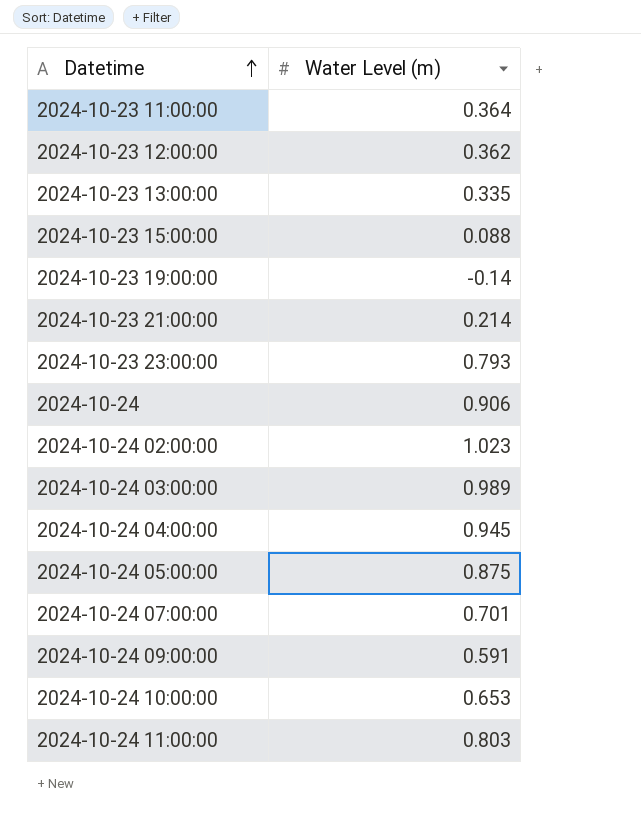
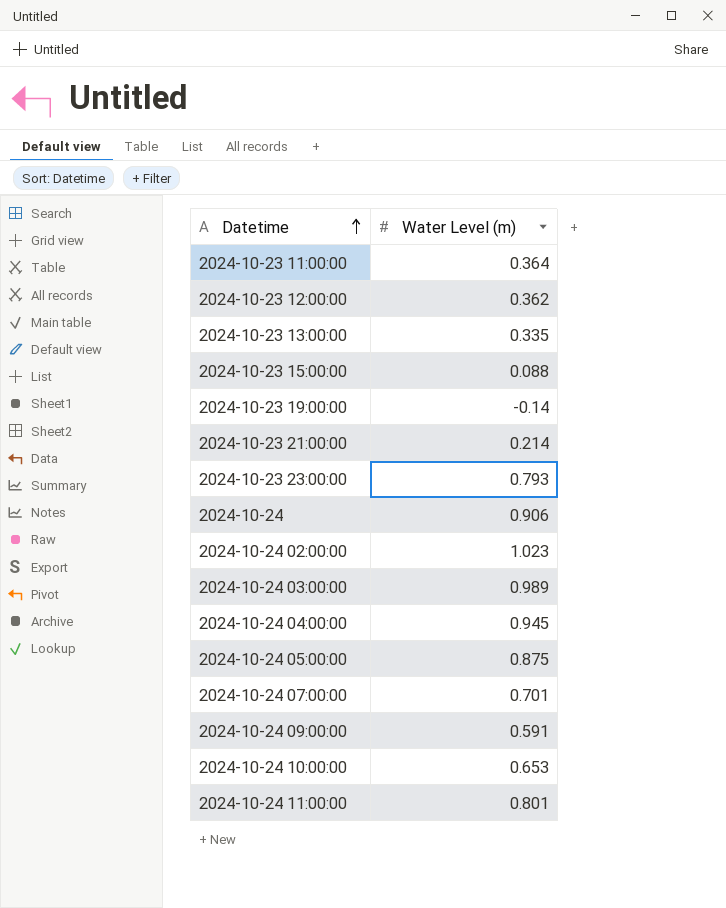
2024-10-24 11:00:00 | Water Level (m): 0.803 -> 0.801

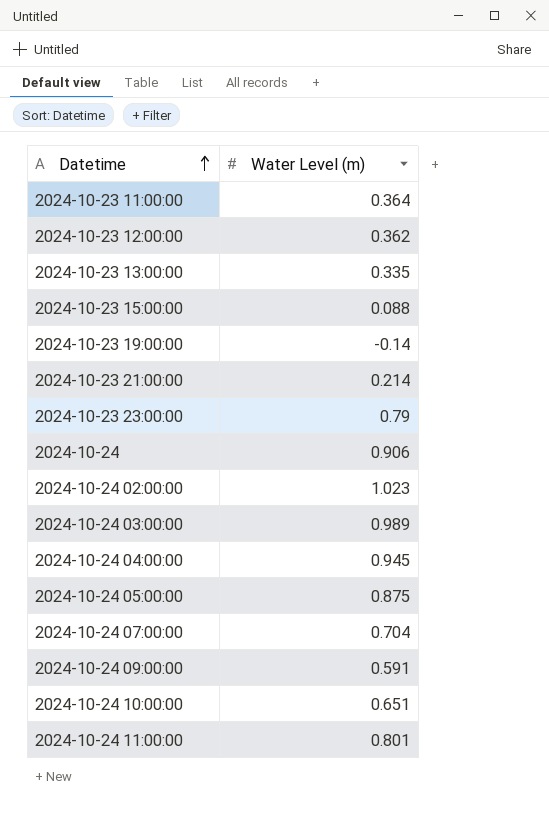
2024-10-23 23:00:00 | Water Level (m): 0.793 -> 0.79
2024-10-24 07:00:00 | Water Level (m): 0.701 -> 0.704
2024-10-24 10:00:00 | Water Level (m): 0.653 -> 0.651

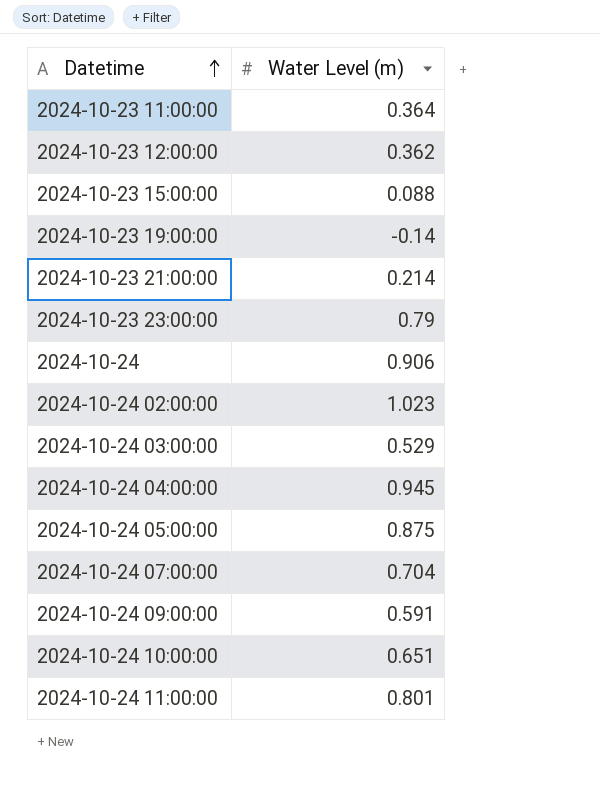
row 2024-10-23 13:00:00: 0.335 -> none
2024-10-24 03:00:00 | Water Level (m): 0.989 -> 0.529

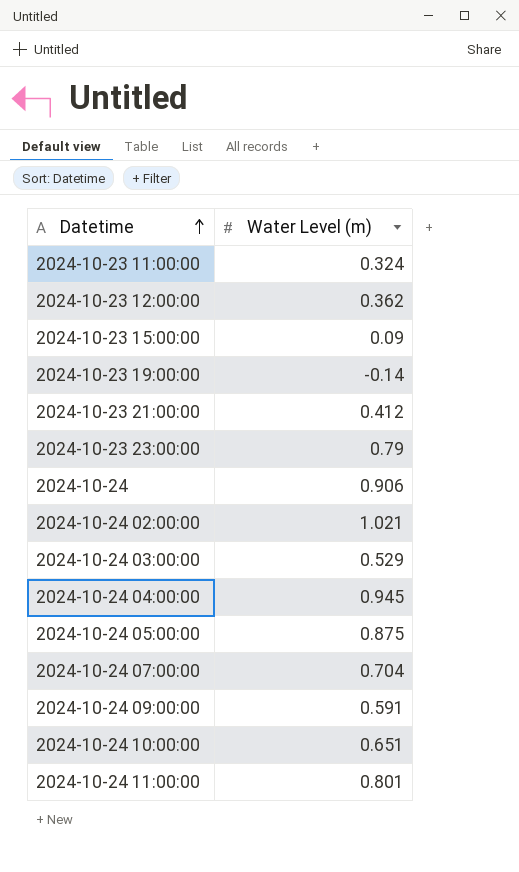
2024-10-23 11:00:00 | Water Level (m): 0.364 -> 0.324
2024-10-23 15:00:00 | Water Level (m): 0.088 -> 0.09
2024-10-23 21:00:00 | Water Level (m): 0.214 -> 0.412
2024-10-24 02:00:00 | Water Level (m): 1.023 -> 1.021

